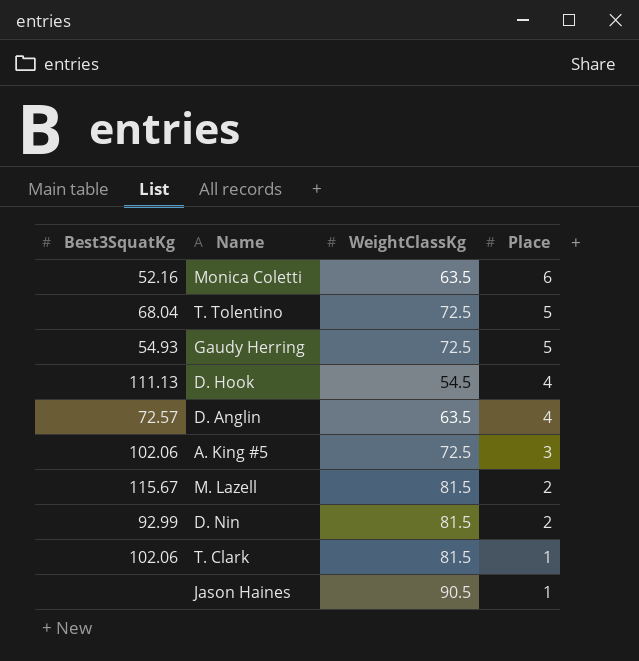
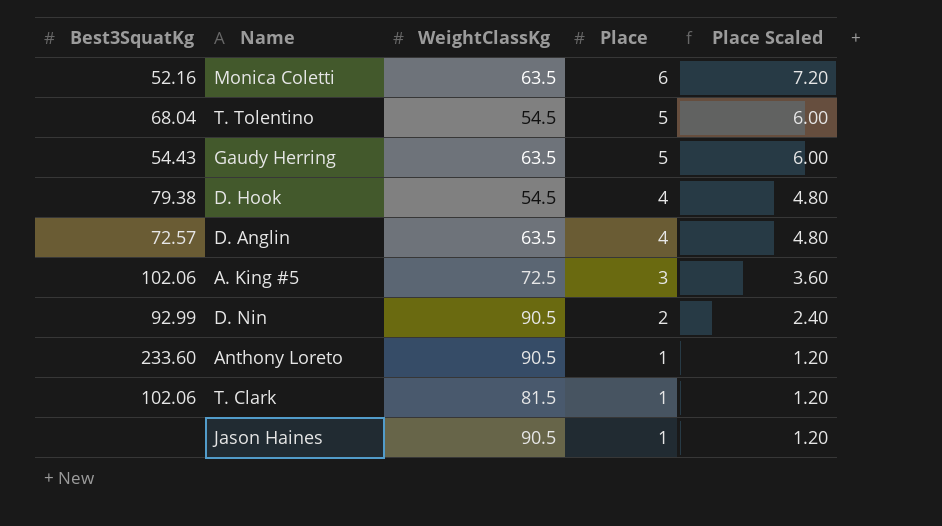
column Place Scaled | formula: none -> [Place] * 1.2
row M. Lazell: 115.67 | 81.5 | 2 -> none
T. Tolentino | WeightClassKg: 72.5 -> 54.5
Gaudy Herring | Best3SquatKg: 54.93 -> 54.43
Gaudy Herring | WeightClassKg: 72.5 -> 63.5
D. Hook | Best3SquatKg: 111.13 -> 79.38
D. Nin | WeightClassKg: 81.5 -> 90.5
row Anthony Loreto: none -> 233.60 | 90.5 | 1 | 1.20

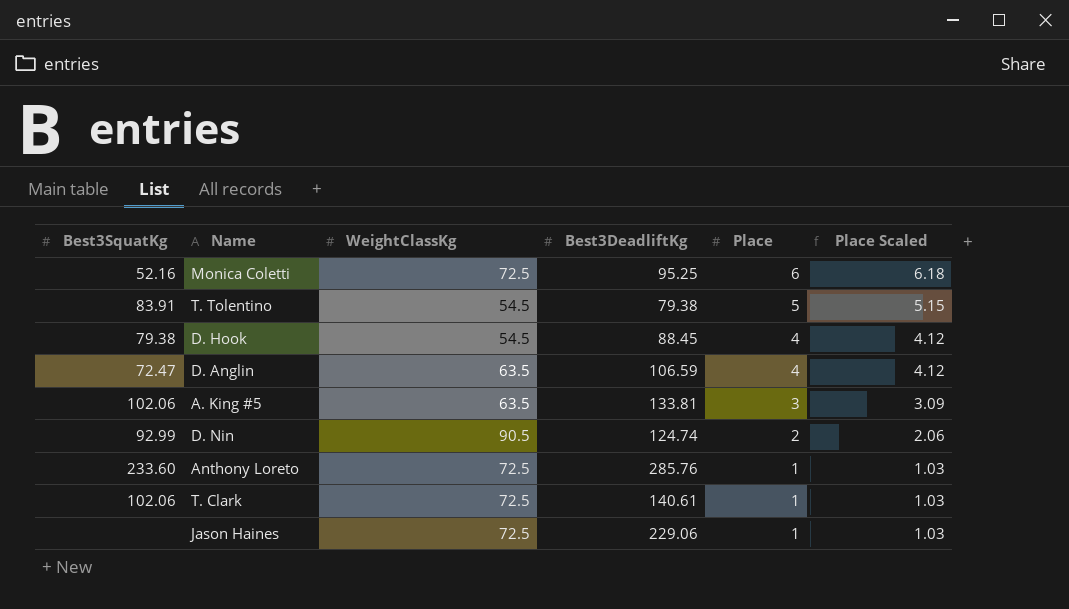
column Best3DeadliftKg | position: none -> 4
column Place Scaled | formula: [Place] * 1.2 -> [Place] * 1.03
row Gaudy Herring: 54.43 | 63.5 | 5 | 6.00 -> none
Monica Coletti | WeightClassKg: 63.5 -> 72.5
T. Tolentino | Best3SquatKg: 68.04 -> 83.91
D. Anglin | Best3SquatKg: 72.57 -> 72.47
A. King #5 | WeightClassKg: 72.5 -> 63.5
Anthony Loreto | WeightClassKg: 90.5 -> 72.5
T. Clark | WeightClassKg: 81.5 -> 72.5
Jason Haines | WeightClassKg: 90.5 -> 72.5

